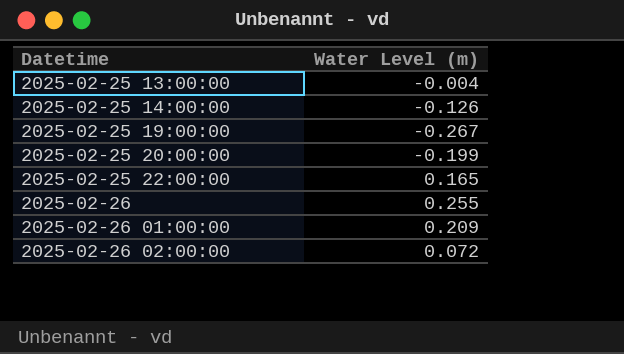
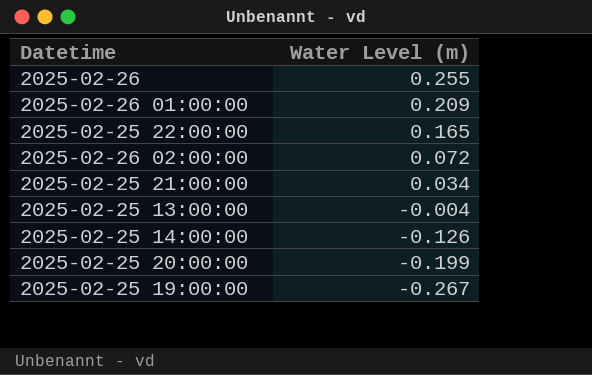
row order: Datetime ascending -> Water Level (m) descending
row 2025-02-25 21:00:00: none -> 0.034

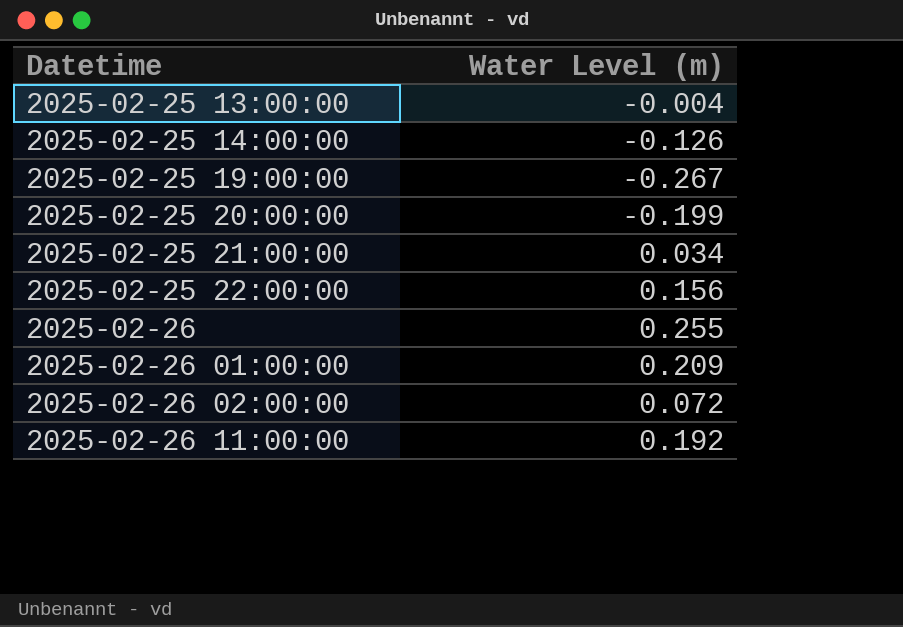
row order: Water Level (m) descending -> Datetime ascending
2025-02-25 22:00:00 | Water Level (m): 0.165 -> 0.156
row 2025-02-26 11:00:00: none -> 0.192

